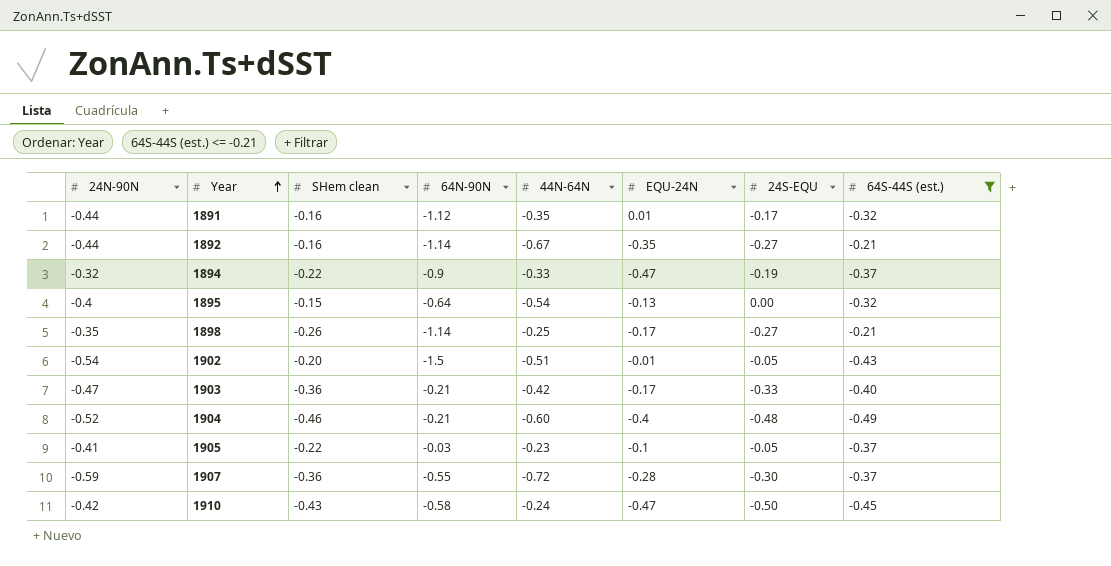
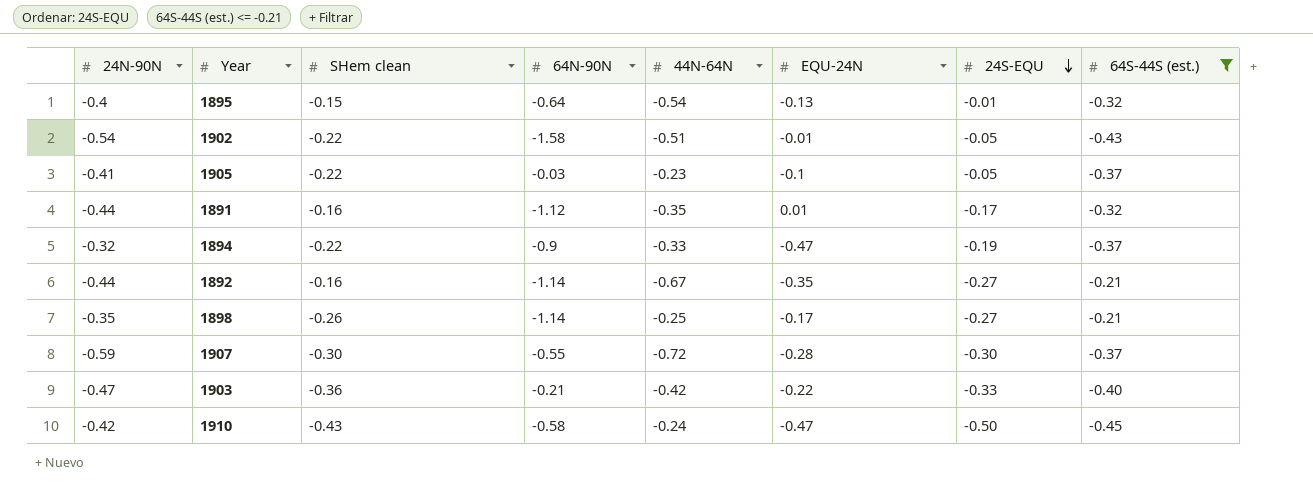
row order: Year ascending -> 24S-EQU descending
row 1904: -0.52 | -0.46 | -0.21 | -0.60 | -0.4 | -0.48 | -0.49 -> none
1895 | 24S-EQU: 0.00 -> -0.01
1902 | SHem clean: -0.20 -> -0.22
1902 | 64N-90N: -1.5 -> -1.58
1907 | SHem clean: -0.36 -> -0.30
1903 | EQU-24N: -0.17 -> -0.22

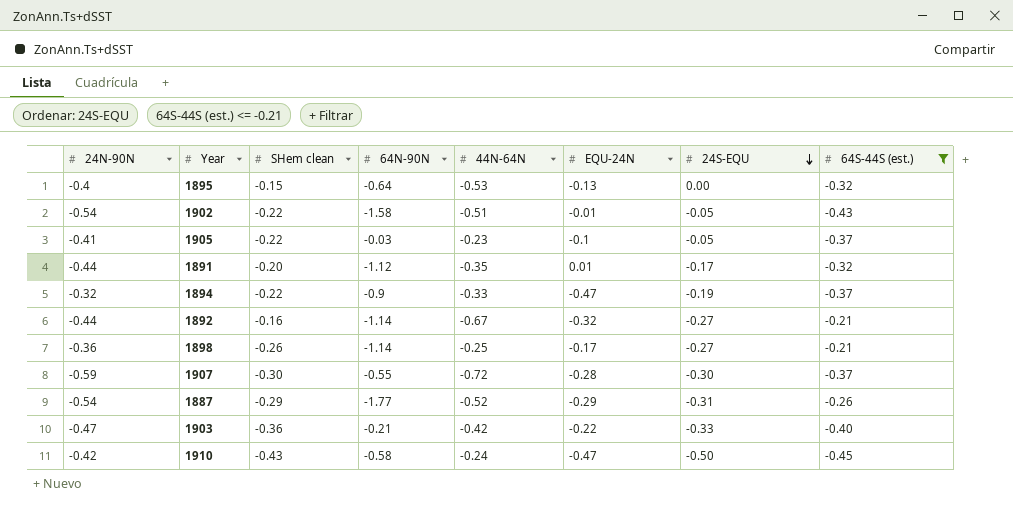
1895 | 44N-64N: -0.54 -> -0.53
1895 | 24S-EQU: -0.01 -> 0.00
1891 | SHem clean: -0.16 -> -0.20
1892 | EQU-24N: -0.35 -> -0.32
1898 | 24N-90N: -0.35 -> -0.36
row 1887: none -> -0.54 | -0.29 | -1.77 | -0.52 | -0.29 | -0.31 | -0.26

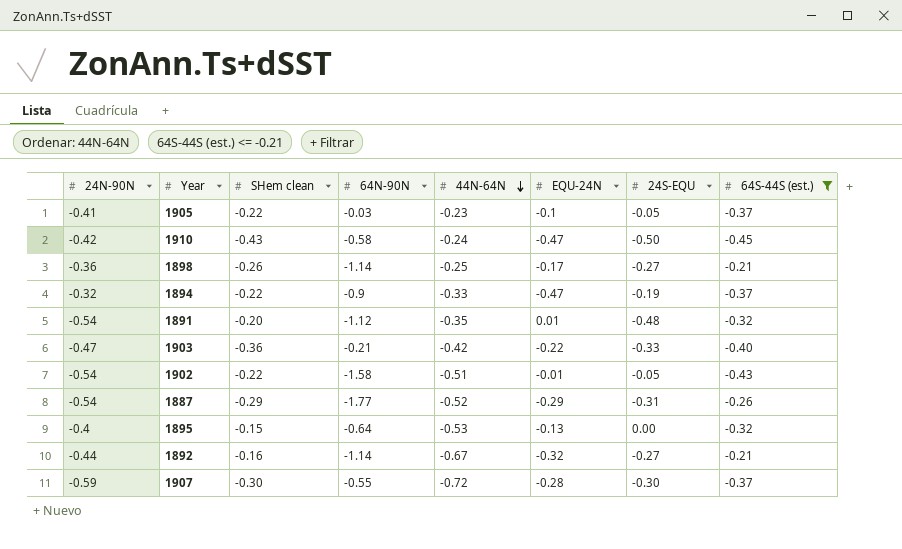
row order: 24S-EQU descending -> 44N-64N descending
1891 | 24N-90N: -0.44 -> -0.54
1891 | 24S-EQU: -0.17 -> -0.48

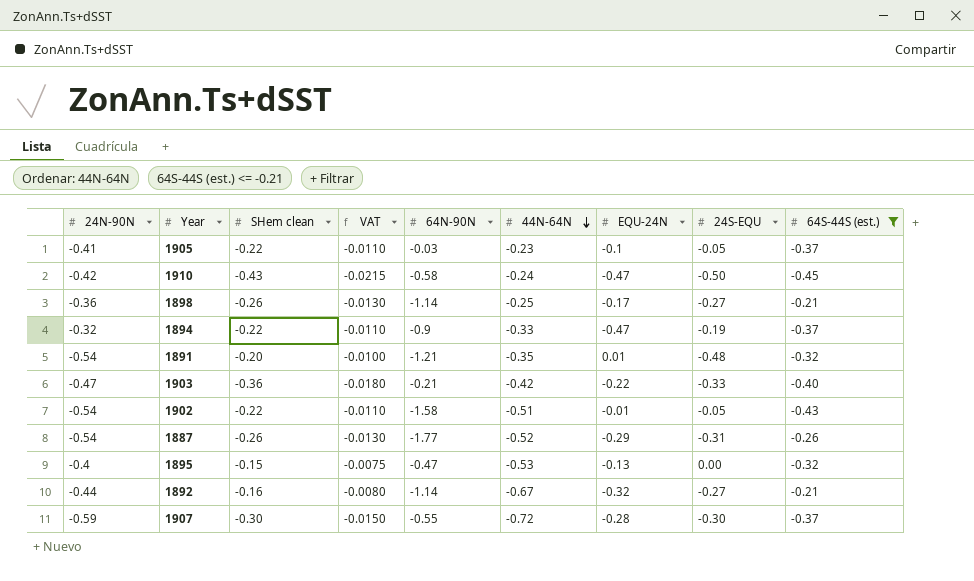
column VAT | formula: none -> [SHem clean] * 0.05
1891 | 64N-90N: -1.12 -> -1.21
1887 | SHem clean: -0.29 -> -0.26
1895 | 64N-90N: -0.64 -> -0.47

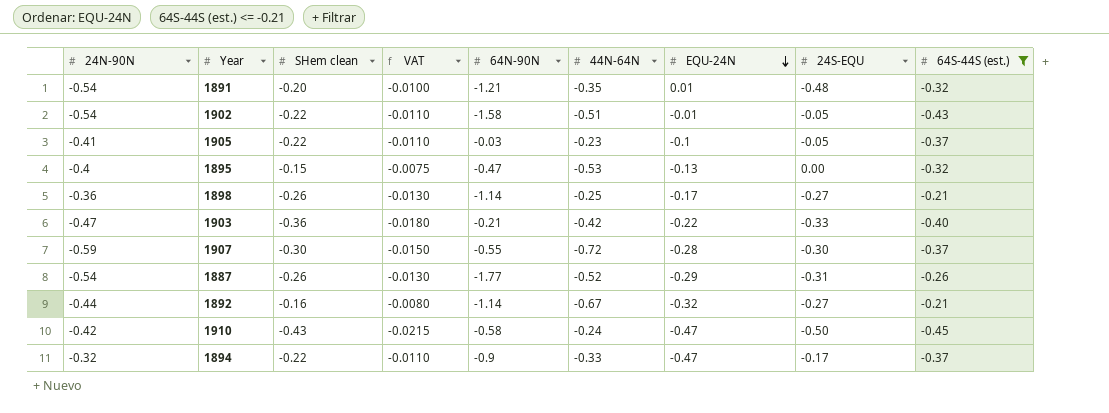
row order: 44N-64N descending -> EQU-24N descending
1894 | 24S-EQU: -0.19 -> -0.17

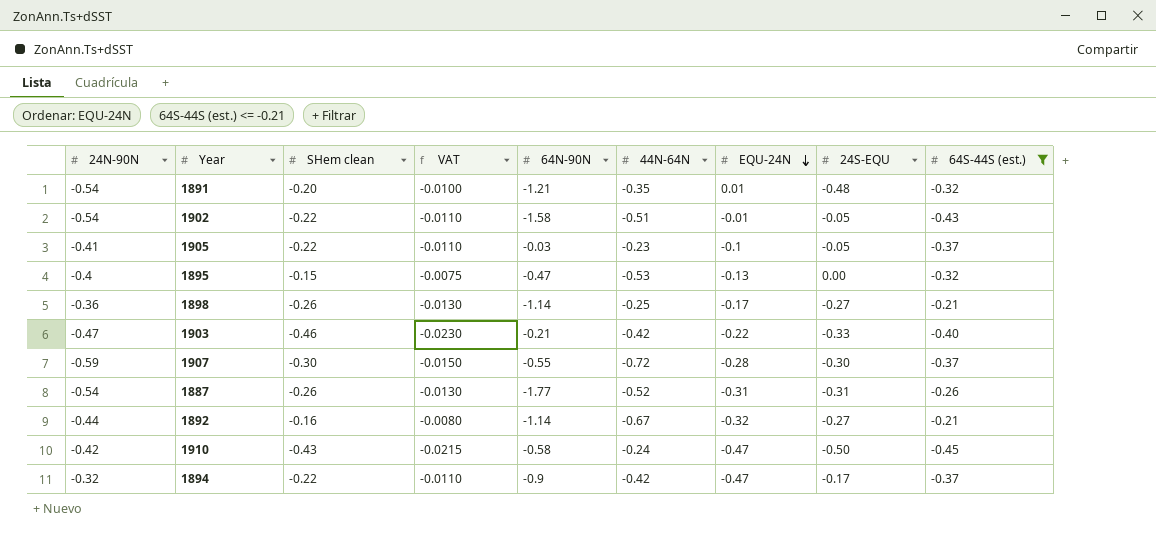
1903 | SHem clean: -0.36 -> -0.46
1903 | VAT: -0.0180 -> -0.0230
1887 | EQU-24N: -0.29 -> -0.31
1894 | 44N-64N: -0.33 -> -0.42

